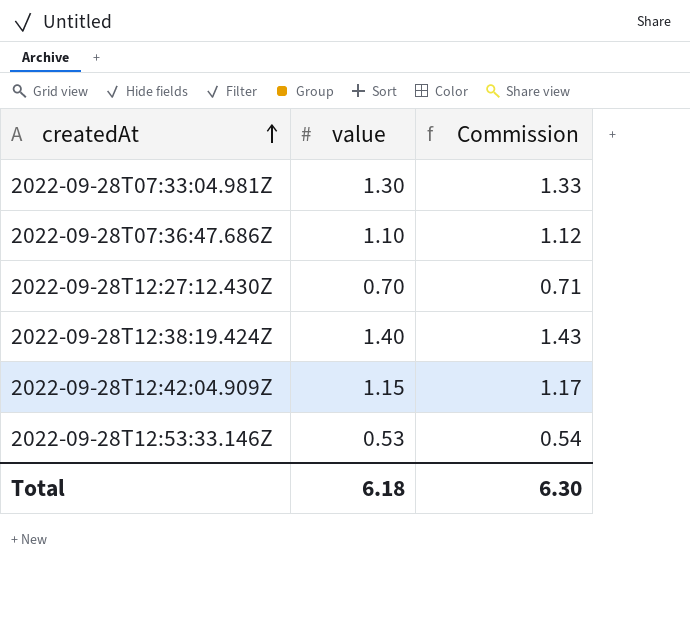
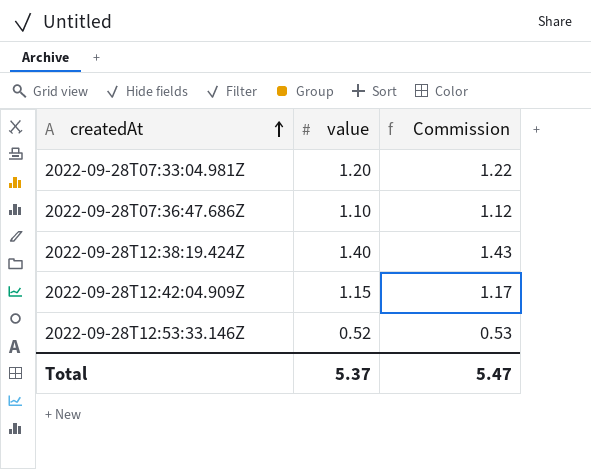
row 2022-09-28T12:27:12.430Z: 0.70 | 0.71 -> none
2022-09-28T07:33:04.981Z | value: 1.30 -> 1.20
2022-09-28T07:33:04.981Z | Commission: 1.33 -> 1.22
2022-09-28T12:53:33.146Z | value: 0.53 -> 0.52
2022-09-28T12:53:33.146Z | Commission: 0.54 -> 0.53
Total | value: 6.18 -> 5.37
Total | Commission: 6.30 -> 5.47

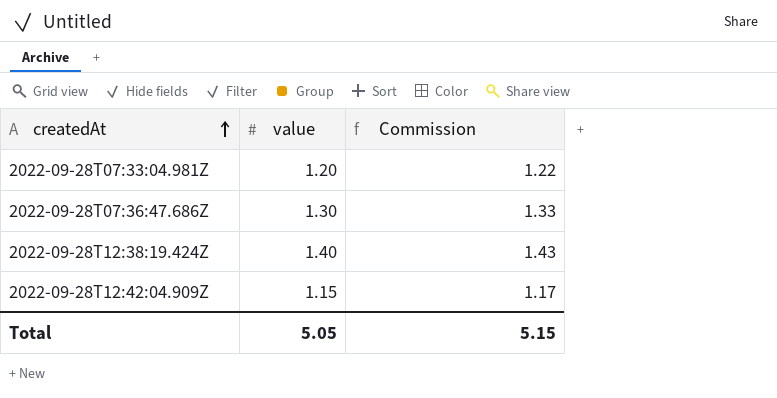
row 2022-09-28T12:53:33.146Z: 0.52 | 0.53 -> none
2022-09-28T07:36:47.686Z | value: 1.10 -> 1.30
2022-09-28T07:36:47.686Z | Commission: 1.12 -> 1.33
Total | value: 5.37 -> 5.05
Total | Commission: 5.47 -> 5.15

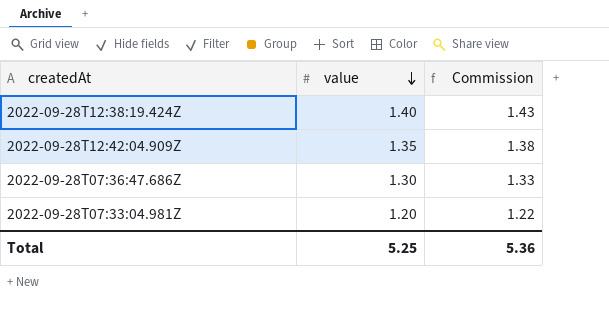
row order: createdAt ascending -> value descending
2022-09-28T12:42:04.909Z | value: 1.15 -> 1.35
2022-09-28T12:42:04.909Z | Commission: 1.17 -> 1.38
Total | value: 5.05 -> 5.25
Total | Commission: 5.15 -> 5.36

